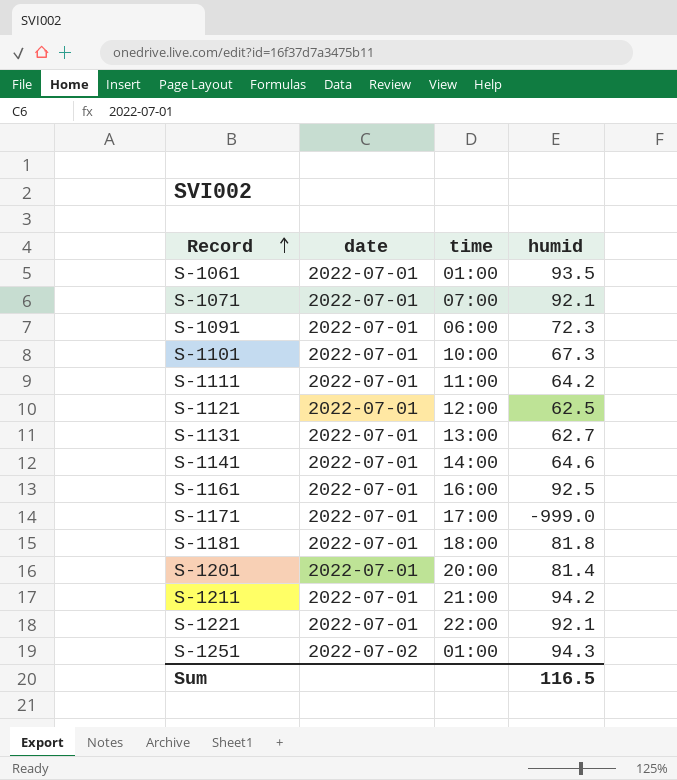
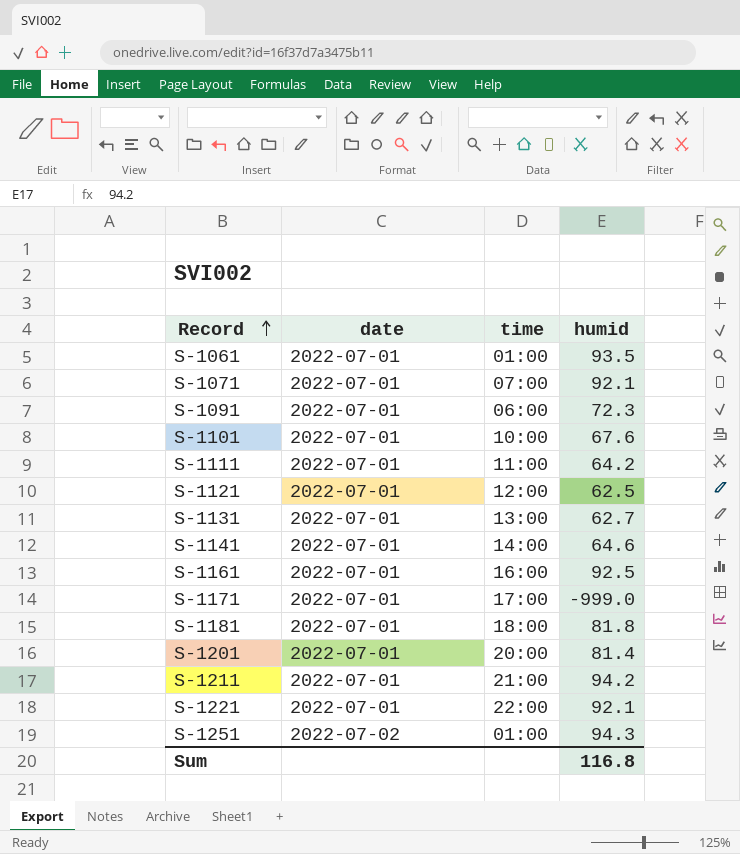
S-1101 | humid: 67.3 -> 67.6
Sum | humid: 116.5 -> 116.8

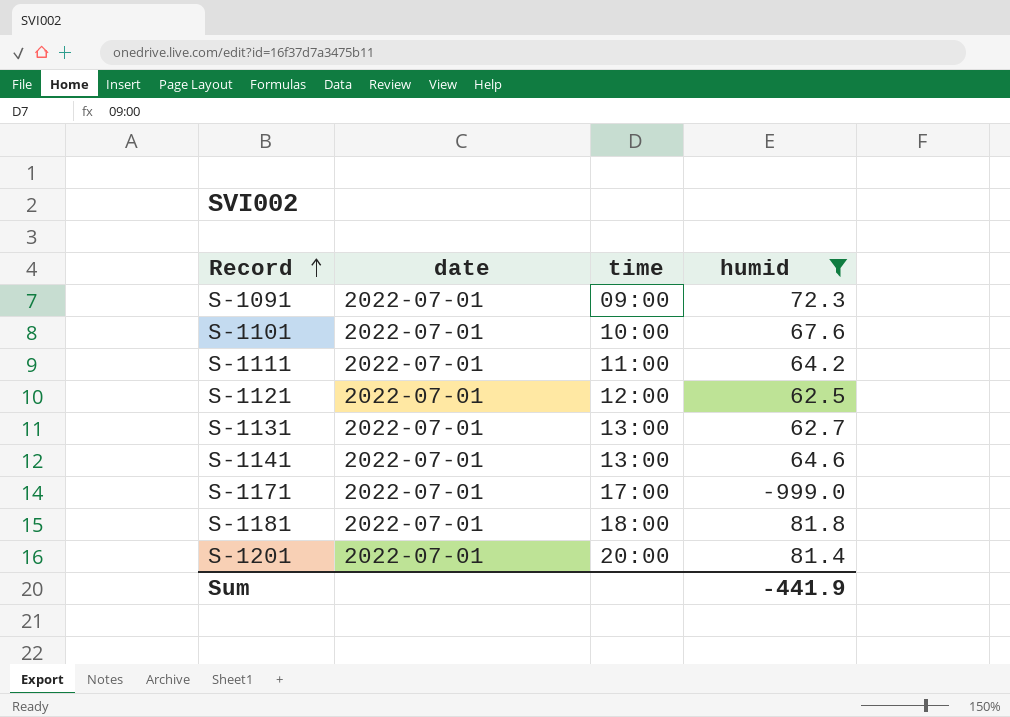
filter: none -> humid <= 81.8
S-1091 | time: 06:00 -> 09:00
S-1141 | time: 14:00 -> 13:00
Sum | humid: 116.8 -> -441.9

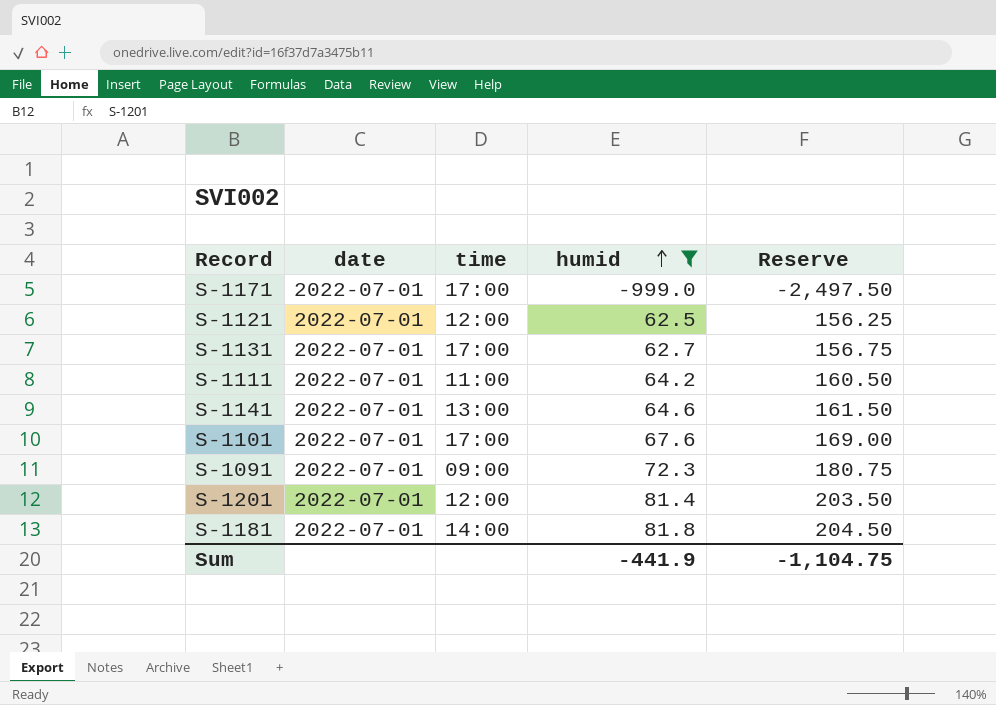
row order: Record ascending -> humid ascending
column Reserve | formula: none -> [humid] * 2.5
S-1131 | time: 13:00 -> 17:00
S-1101 | time: 10:00 -> 17:00
S-1201 | time: 20:00 -> 12:00
S-1181 | time: 18:00 -> 14:00

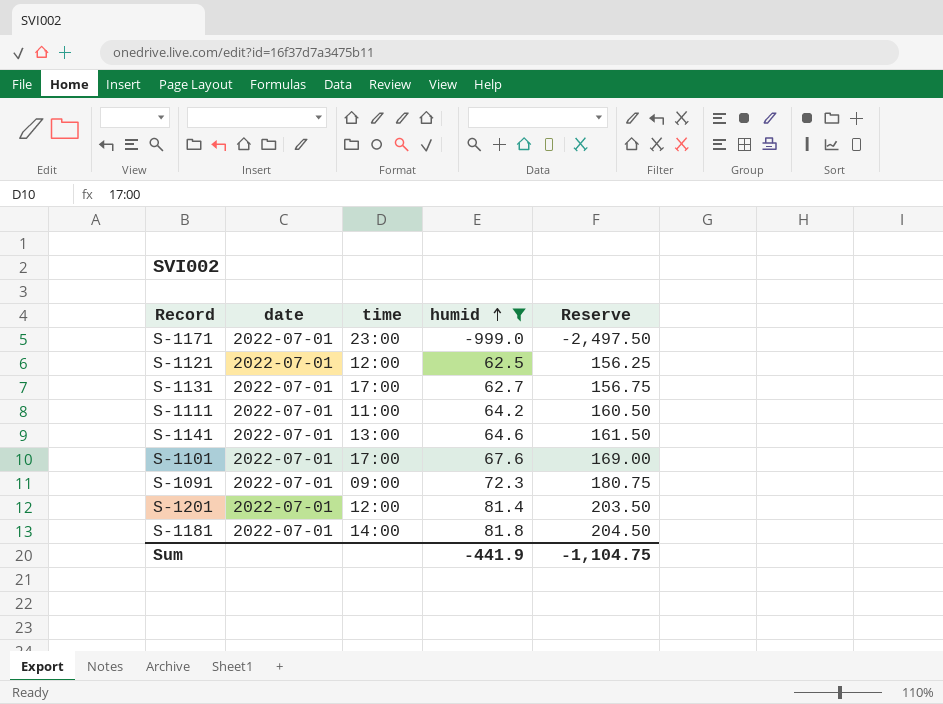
S-1171 | time: 17:00 -> 23:00

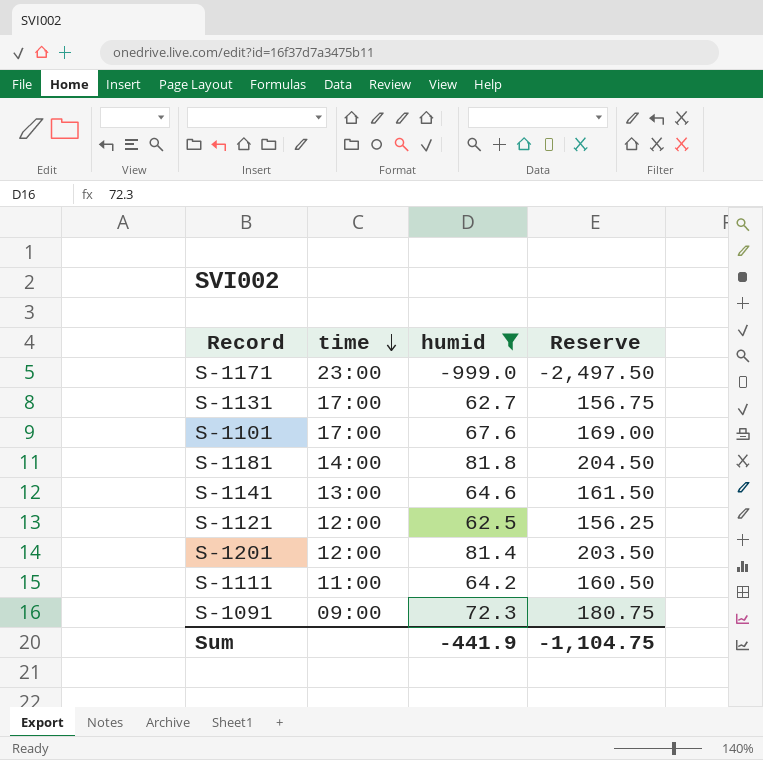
row order: humid ascending -> time descending
column date | position: 2 -> none

